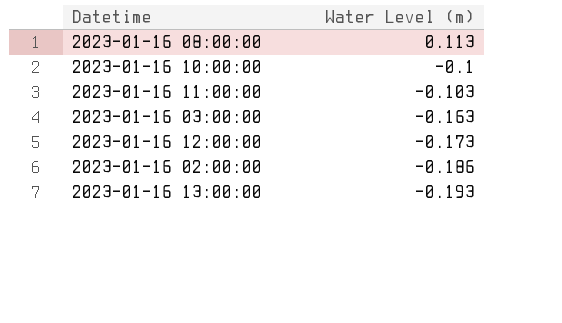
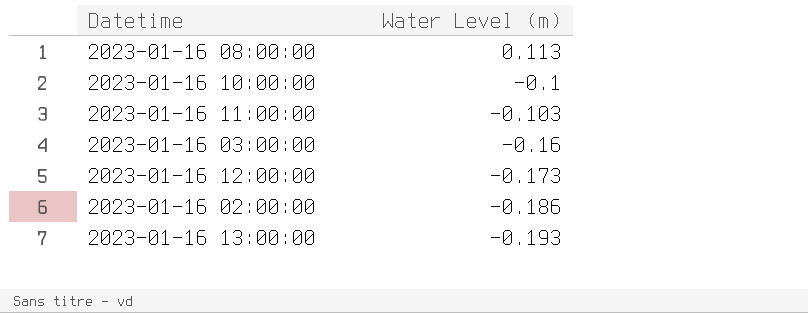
2023-01-16 03:00:00 | Water Level (m): -0.163 -> -0.16

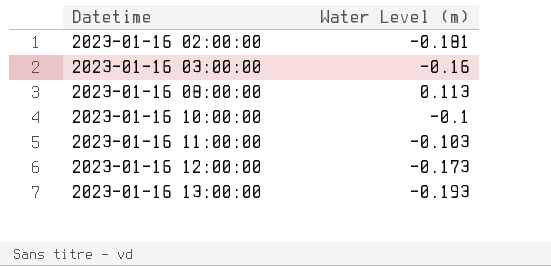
row order: Water Level (m) descending -> Datetime ascending
2023-01-16 02:00:00 | Water Level (m): -0.186 -> -0.181

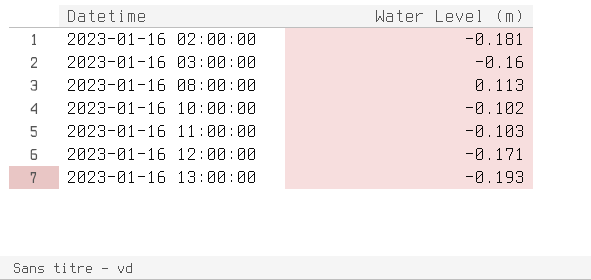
2023-01-16 10:00:00 | Water Level (m): -0.1 -> -0.102
2023-01-16 12:00:00 | Water Level (m): -0.173 -> -0.171

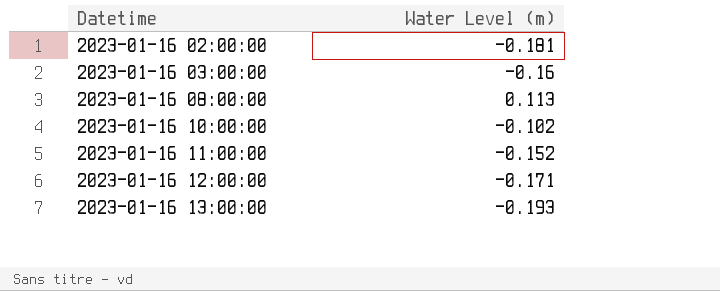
2023-01-16 11:00:00 | Water Level (m): -0.103 -> -0.152

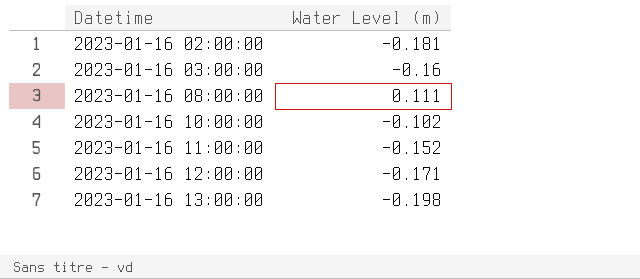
2023-01-16 08:00:00 | Water Level (m): 0.113 -> 0.111
2023-01-16 13:00:00 | Water Level (m): -0.193 -> -0.198

